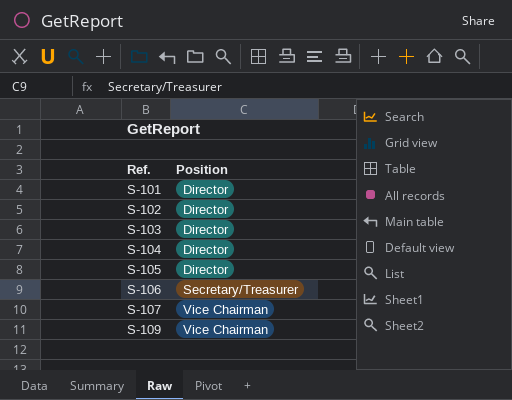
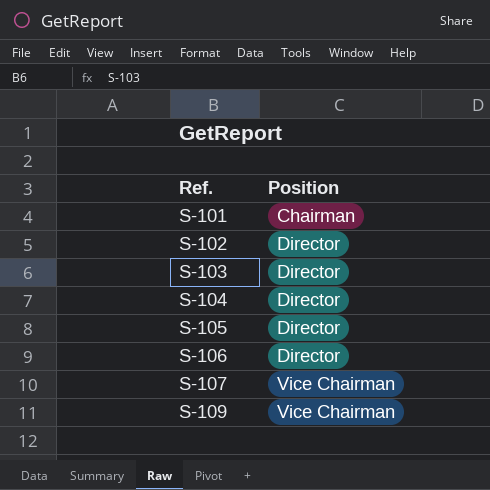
S-101 | Position: Director -> Chairman
S-106 | Position: Secretary/Treasurer -> Director

